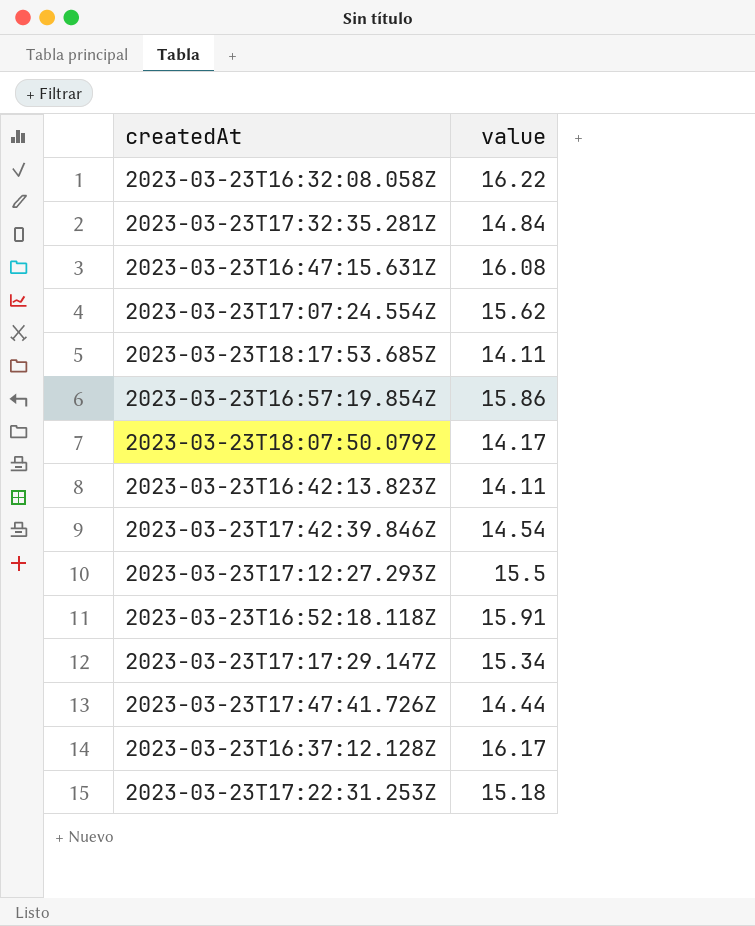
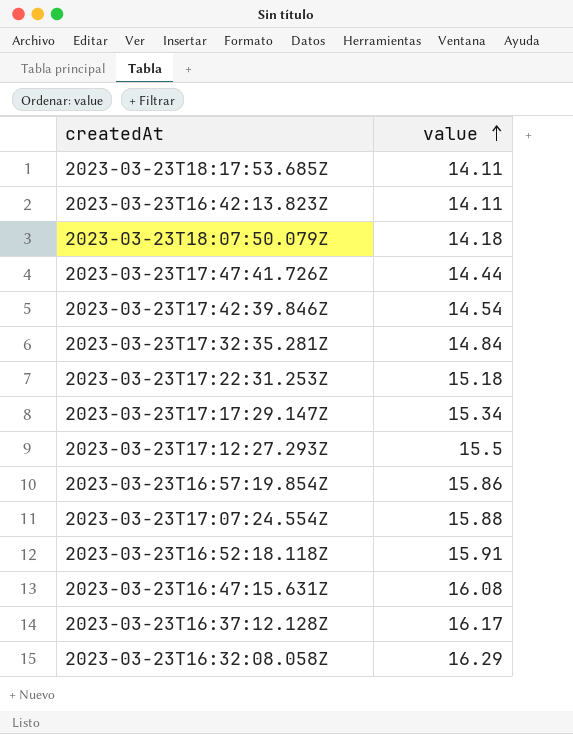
row order: none -> value ascending
2023-03-23T18:07:50.079Z | value: 14.17 -> 14.18
2023-03-23T17:07:24.554Z | value: 15.62 -> 15.88
2023-03-23T16:32:08.058Z | value: 16.22 -> 16.29

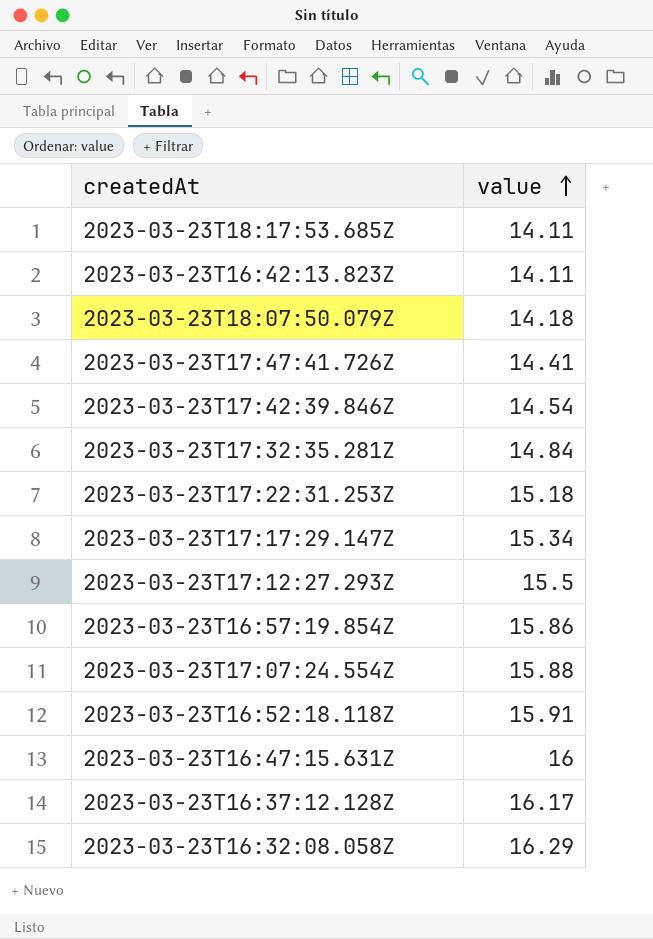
2023-03-23T17:47:41.726Z | value: 14.44 -> 14.41
2023-03-23T16:47:15.631Z | value: 16.08 -> 16

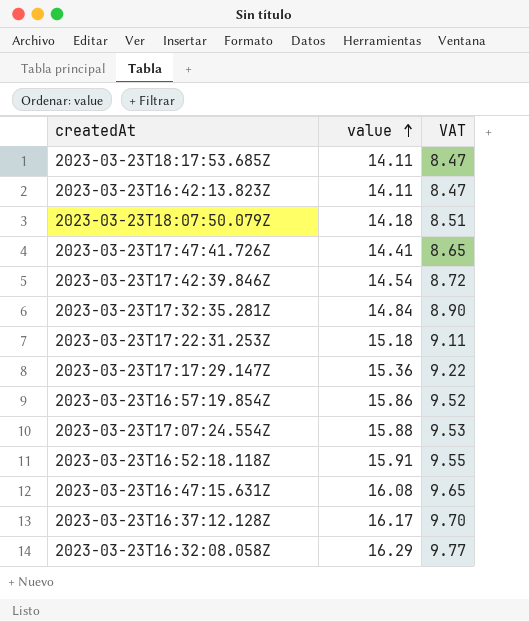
column VAT | formula: none -> [value] * 0.6
row 2023-03-23T17:12:27.293Z: 15.5 -> none
2023-03-23T17:17:29.147Z | value: 15.34 -> 15.36
2023-03-23T16:47:15.631Z | value: 16 -> 16.08

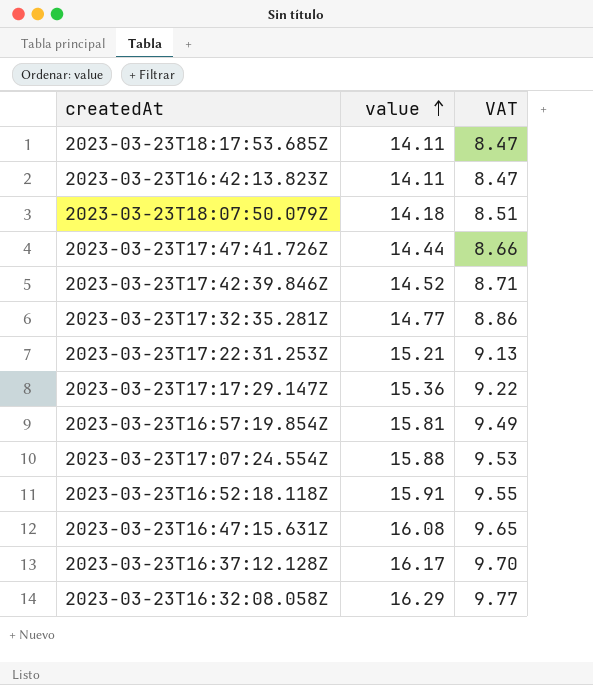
2023-03-23T17:47:41.726Z | value: 14.41 -> 14.44
2023-03-23T17:47:41.726Z | VAT: 8.65 -> 8.66
2023-03-23T17:42:39.846Z | value: 14.54 -> 14.52
2023-03-23T17:42:39.846Z | VAT: 8.72 -> 8.71
2023-03-23T17:32:35.281Z | value: 14.84 -> 14.77
2023-03-23T17:32:35.281Z | VAT: 8.90 -> 8.86
2023-03-23T17:22:31.253Z | value: 15.18 -> 15.21
2023-03-23T17:22:31.253Z | VAT: 9.11 -> 9.13
2023-03-23T16:57:19.854Z | value: 15.86 -> 15.81
2023-03-23T16:57:19.854Z | VAT: 9.52 -> 9.49

